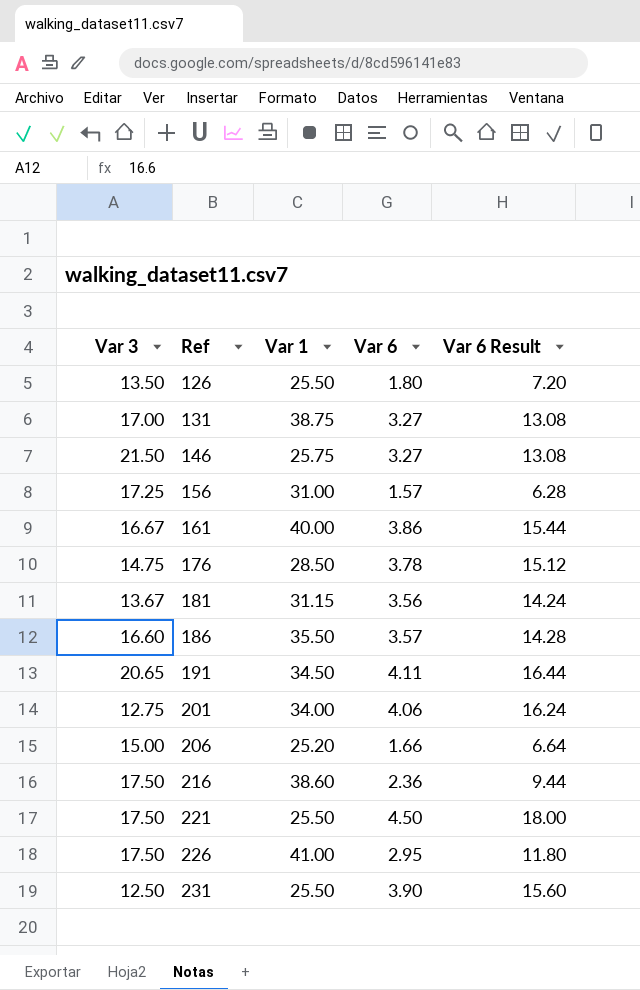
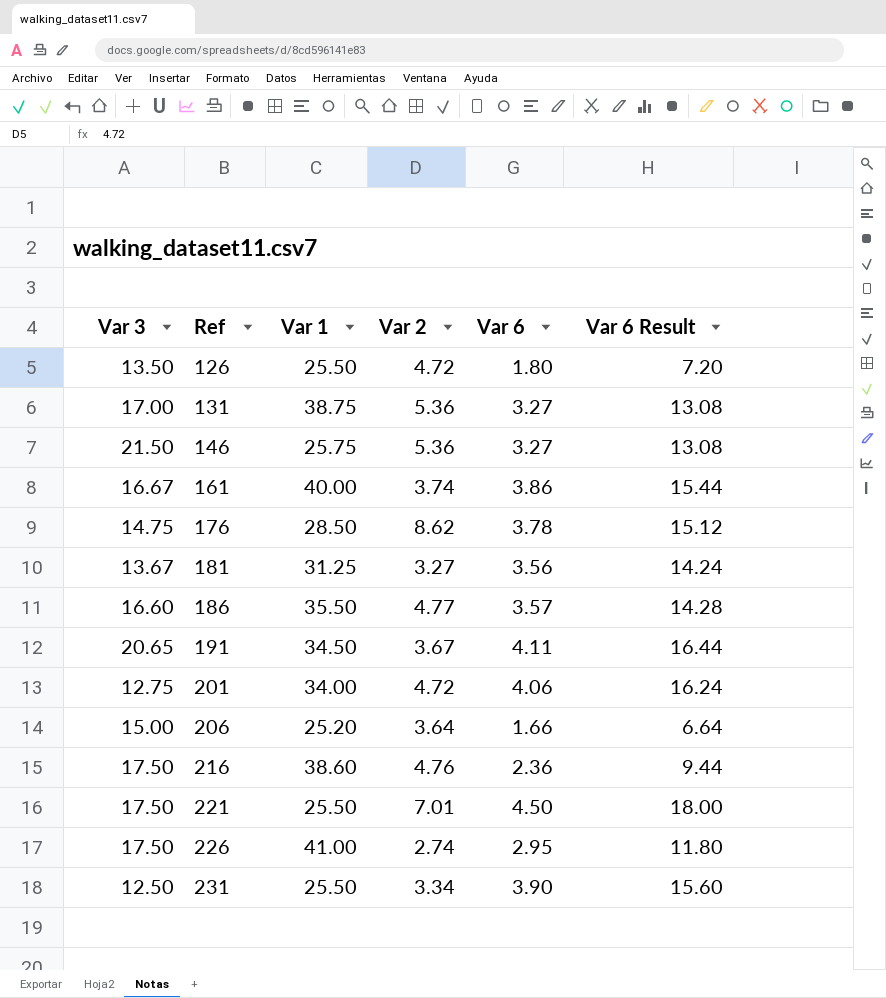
column Var 2 | position: none -> 4
row 156: 17.25 | 31.00 | 1.57 | 6.28 -> none
181 | Var 1: 31.15 -> 31.25

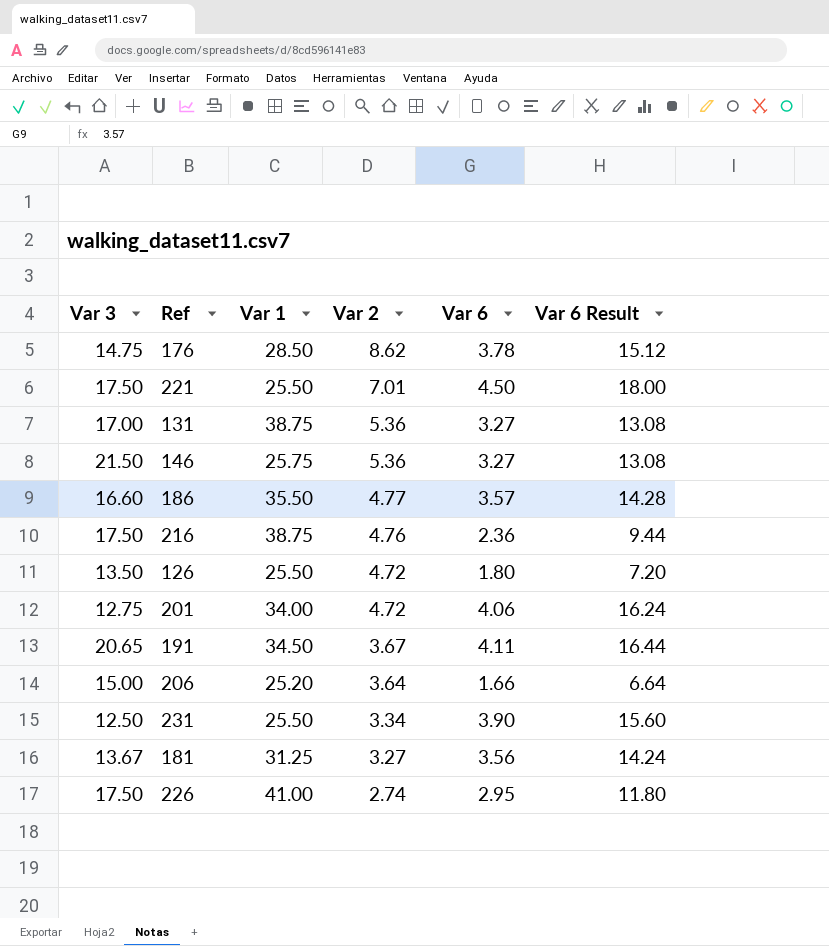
row order: Ref ascending -> Var 2 descending
row 161: 16.67 | 40.00 | 3.74 | 3.86 | 15.44 -> none
216 | Var 1: 38.60 -> 38.75

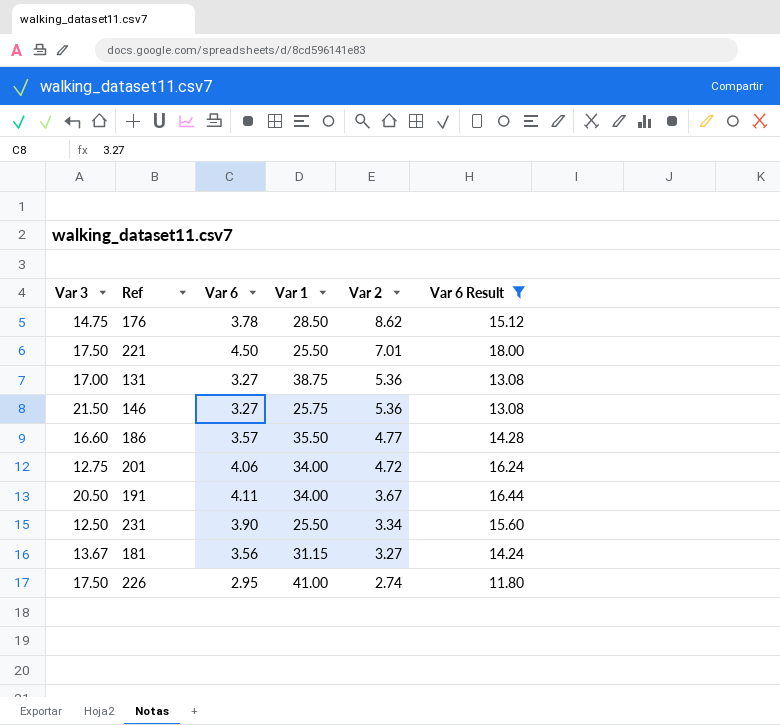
filter: none -> Var 6 Result >= 11.80
column Var 6 | position: 5 -> 3
191 | Var 3: 20.65 -> 20.50
191 | Var 1: 34.50 -> 34.00
181 | Var 1: 31.25 -> 31.15

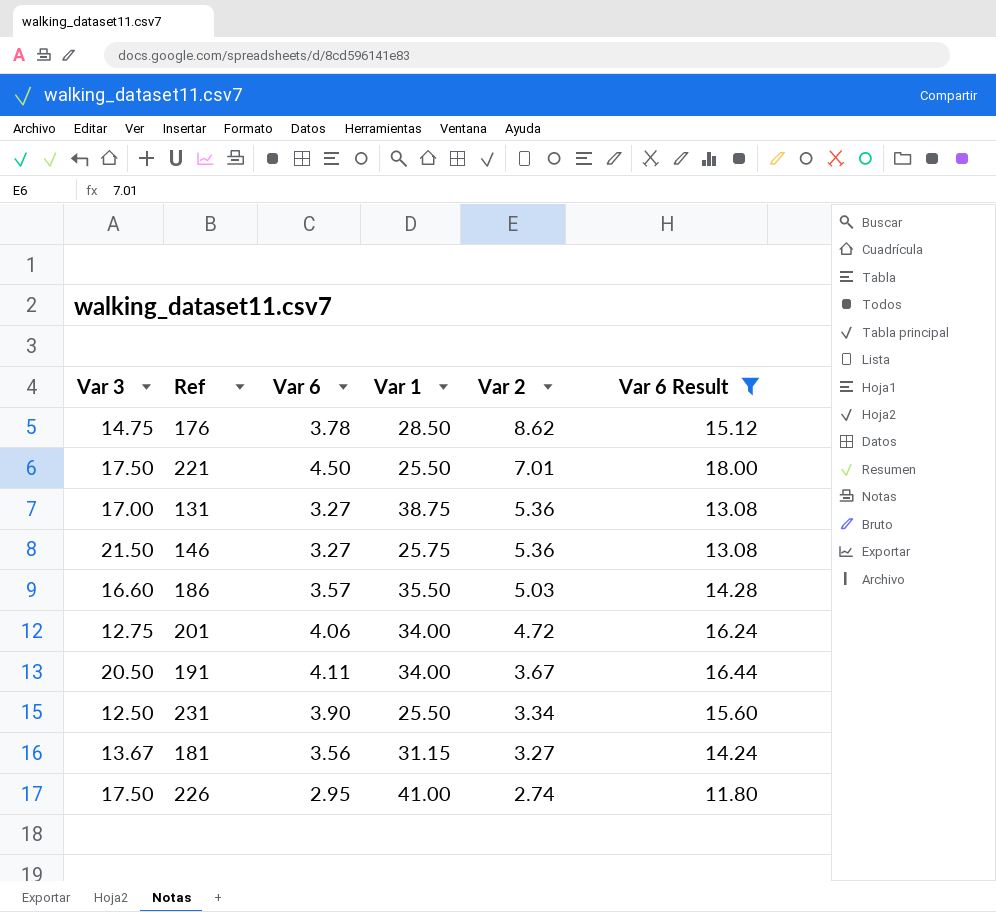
186 | Var 2: 4.77 -> 5.03

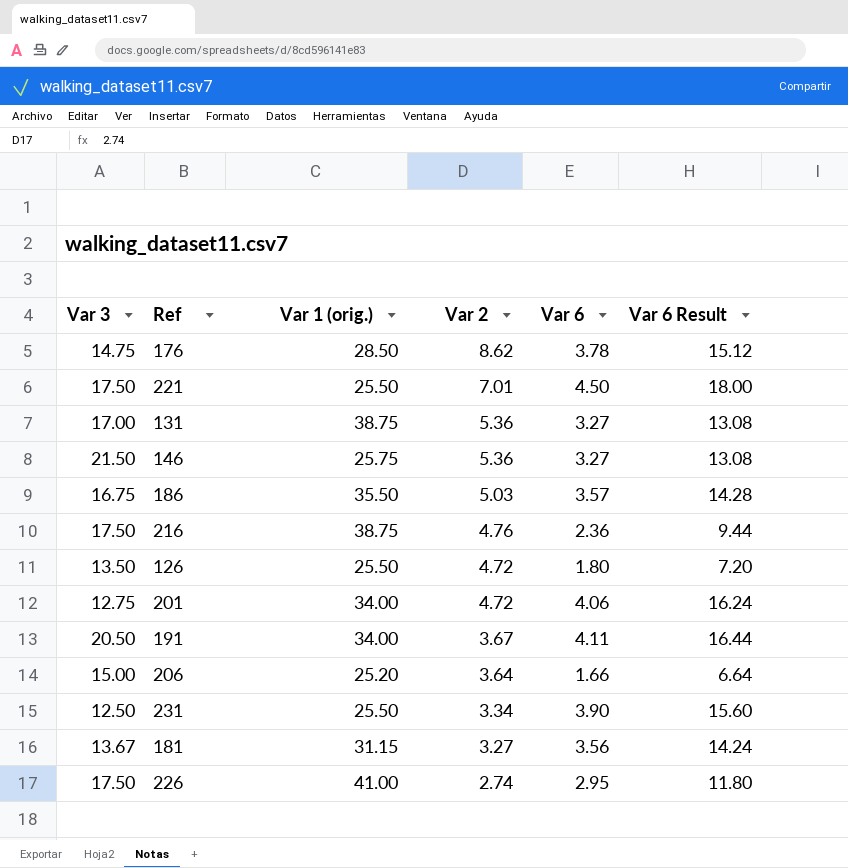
filter: Var 6 Result >= 11.80 -> none
column name: Var 1 -> Var 1 (orig.)
column Var 6 | position: 3 -> 5
186 | Var 3: 16.60 -> 16.75

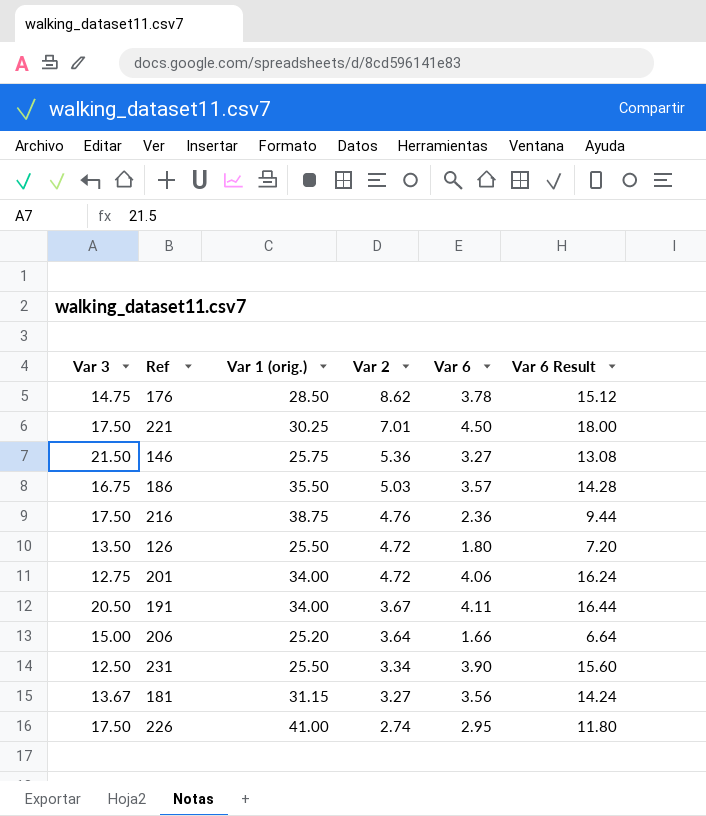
row 131: 17.00 | 38.75 | 5.36 | 3.27 | 13.08 -> none
221 | Var 1 (orig.): 25.50 -> 30.25

